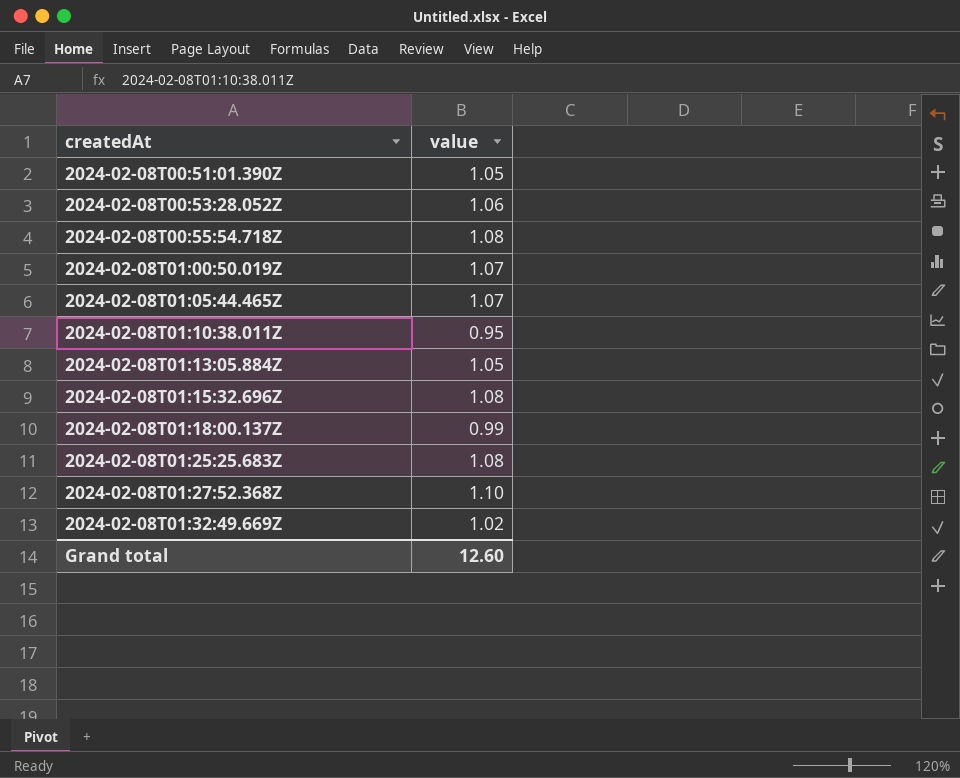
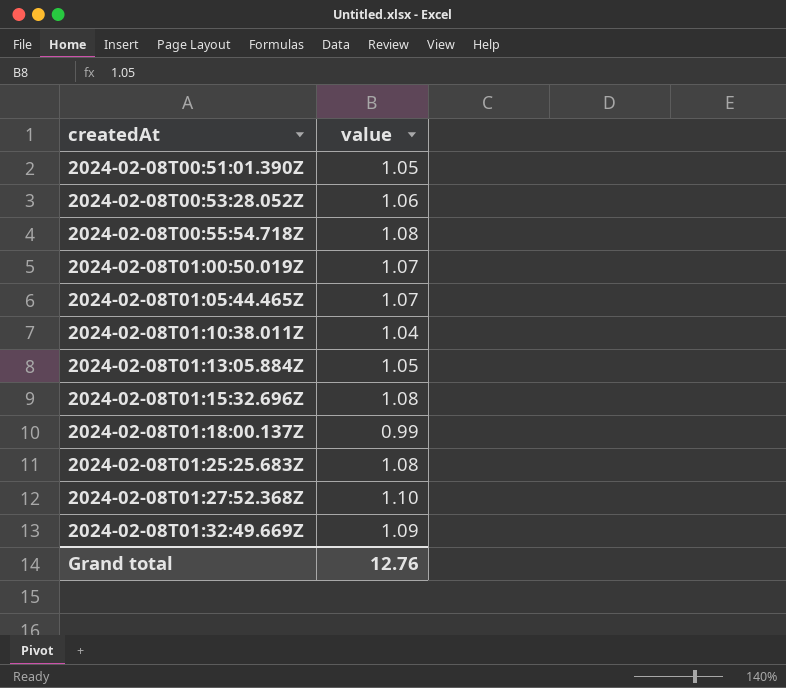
2024-02-08T01:10:38.011Z | value: 0.95 -> 1.04
2024-02-08T01:32:49.669Z | value: 1.02 -> 1.09
Grand total | value: 12.60 -> 12.76

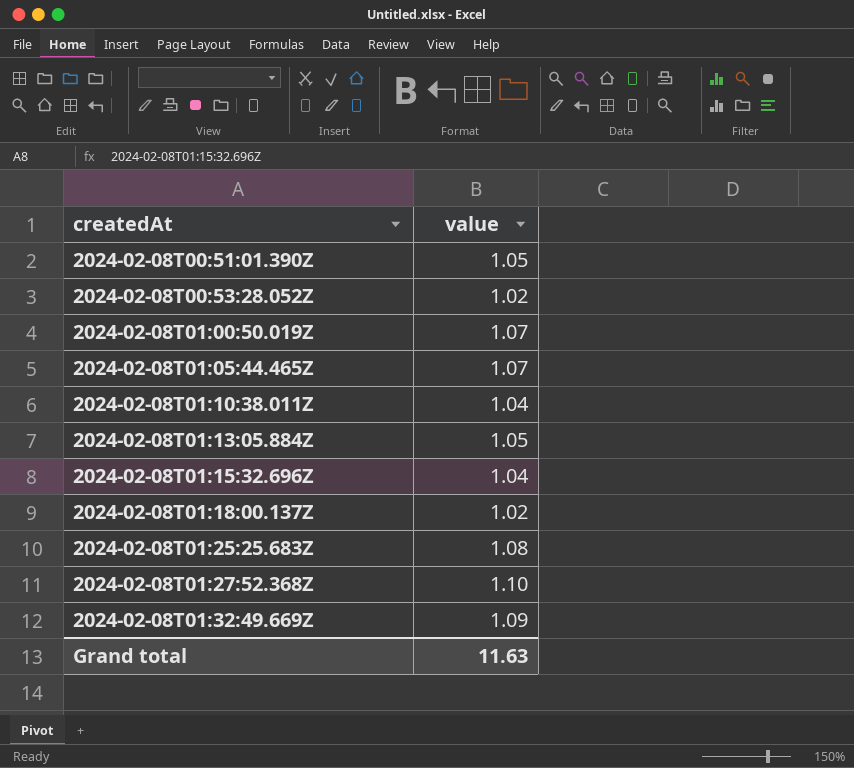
row 2024-02-08T00:55:54.718Z: 1.08 -> none
2024-02-08T00:53:28.052Z | value: 1.06 -> 1.02
2024-02-08T01:15:32.696Z | value: 1.08 -> 1.04
2024-02-08T01:18:00.137Z | value: 0.99 -> 1.02
Grand total | value: 12.76 -> 11.63

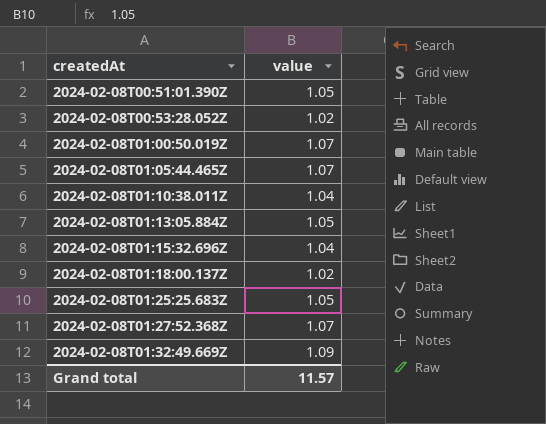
2024-02-08T01:25:25.683Z | value: 1.08 -> 1.05
2024-02-08T01:27:52.368Z | value: 1.10 -> 1.07
Grand total | value: 11.63 -> 11.57

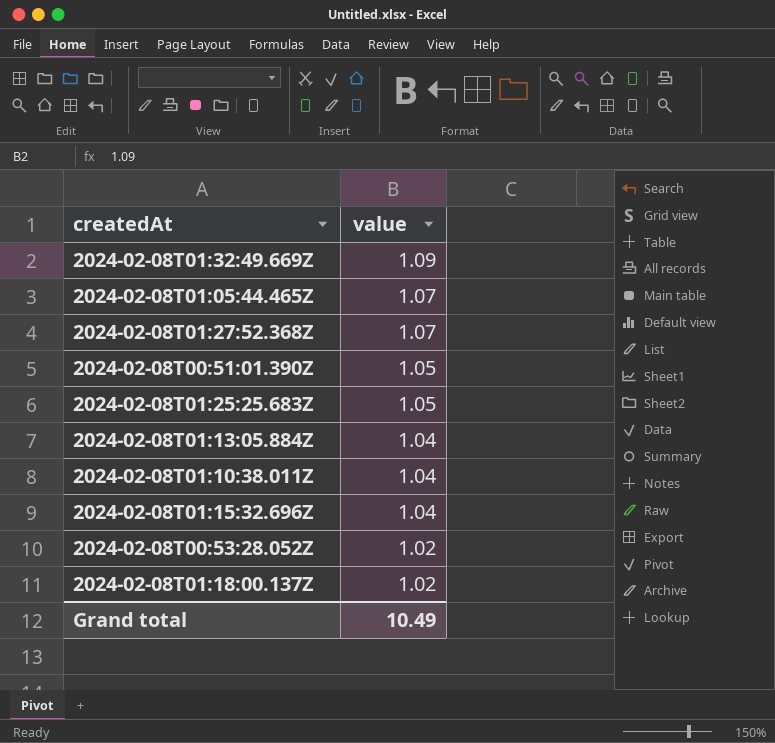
row order: createdAt ascending -> value descending
row 2024-02-08T01:00:50.019Z: 1.07 -> none
2024-02-08T01:13:05.884Z | value: 1.05 -> 1.04
Grand total | value: 11.57 -> 10.49

